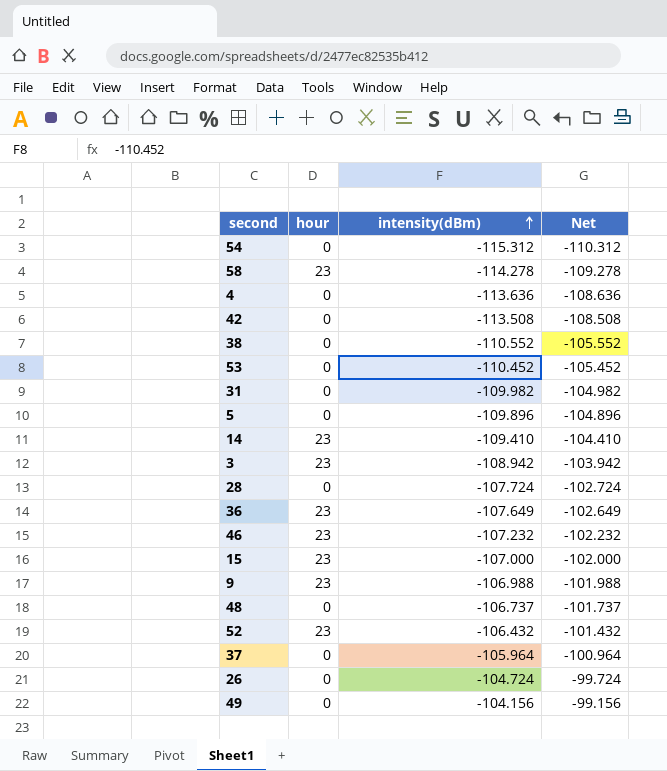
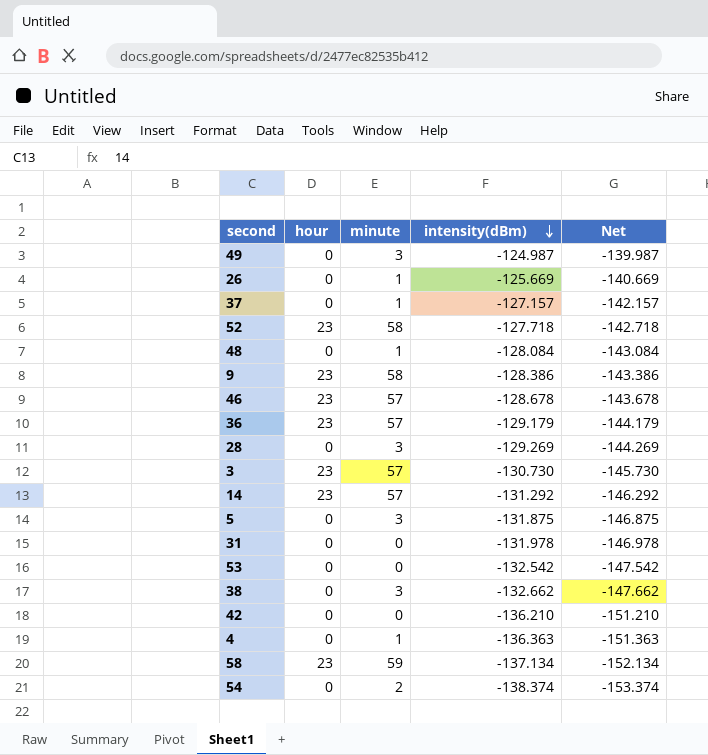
row order: intensity(dBm) ascending -> intensity(dBm) descending
column minute | position: none -> 3
column Net | formula: [intensity(dBm)] + 5 -> [intensity(dBm)] - 15
row 15: 23 | -107.000 | -102.000 -> none
49 | intensity(dBm): -104.156 -> -124.987
26 | intensity(dBm): -104.724 -> -125.669
37 | intensity(dBm): -105.964 -> -127.157
52 | intensity(dBm): -106.432 -> -127.718
48 | intensity(dBm): -106.737 -> -128.084
9 | intensity(dBm): -106.988 -> -128.386
46 | intensity(dBm): -107.232 -> -128.678
36 | intensity(dBm): -107.649 -> -129.179
28 | intensity(dBm): -107.724 -> -129.269
3 | intensity(dBm): -108.942 -> -130.730
14 | intensity(dBm): -109.410 -> -131.292
5 | intensity(dBm): -109.896 -> -131.875
31 | intensity(dBm): -109.982 -> -131.978
53 | intensity(dBm): -110.452 -> -132.542
38 | intensity(dBm): -110.552 -> -132.662
42 | intensity(dBm): -113.508 -> -136.210
4 | intensity(dBm): -113.636 -> -136.363
58 | intensity(dBm): -114.278 -> -137.134
54 | intensity(dBm): -115.312 -> -138.374

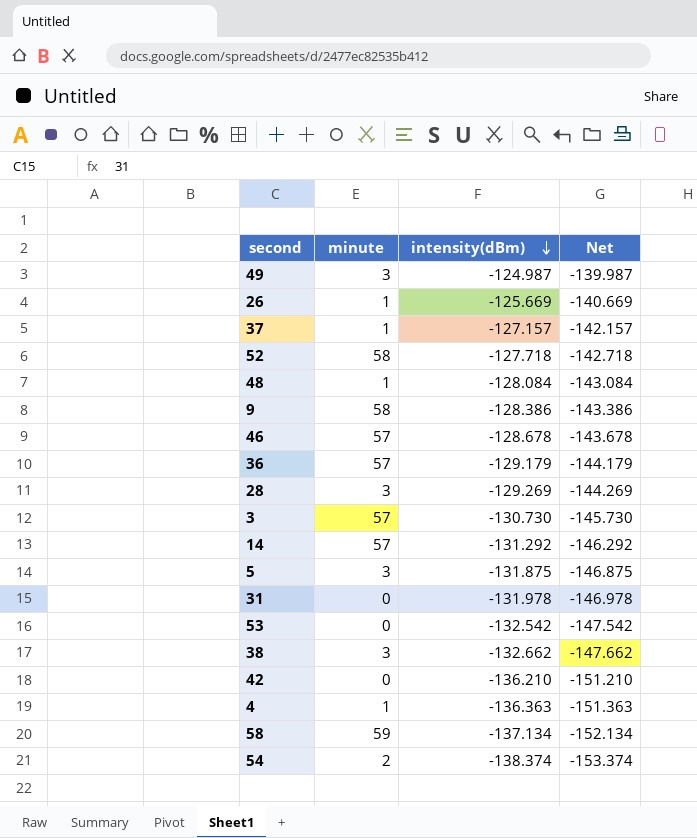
column hour | position: 2 -> none

